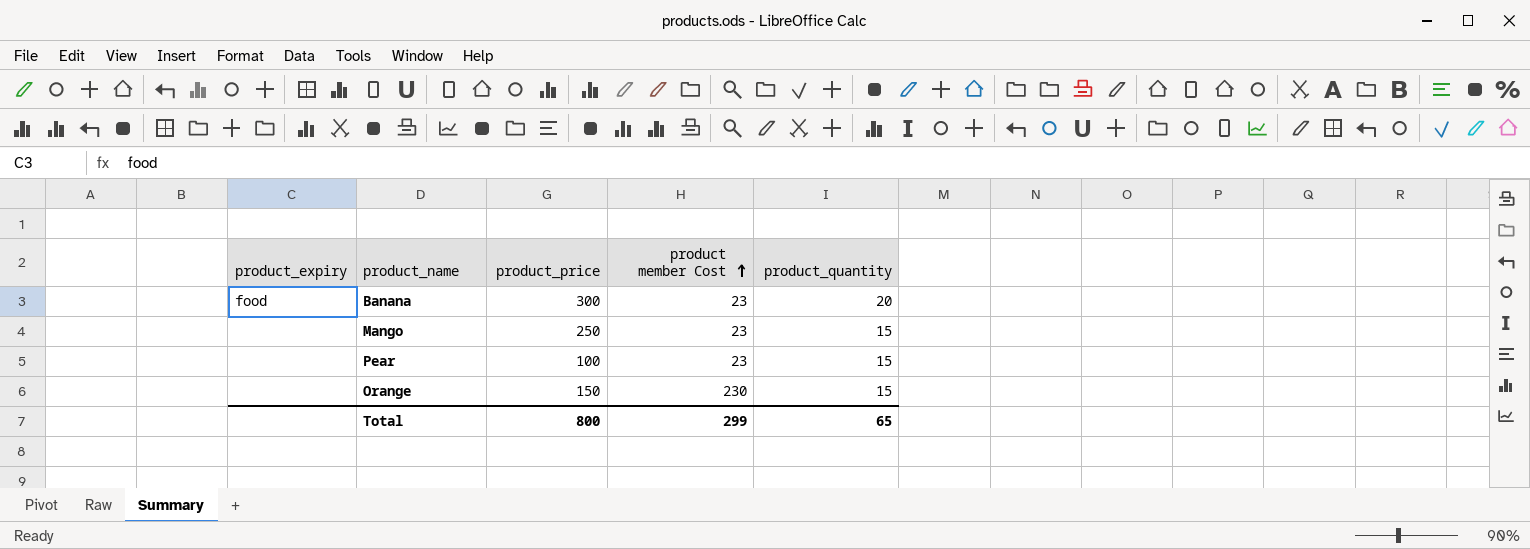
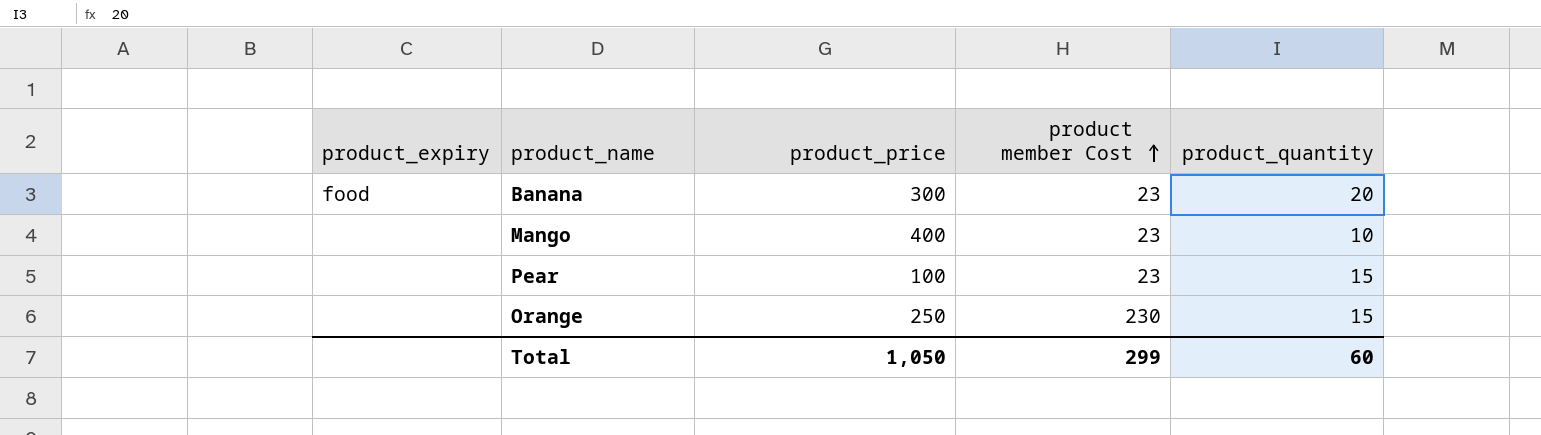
Mango | product_price: 250 -> 400
Mango | product_quantity: 15 -> 10
Orange | product_price: 150 -> 250
Total | product_price: 800 -> 1,050
Total | product_quantity: 65 -> 60

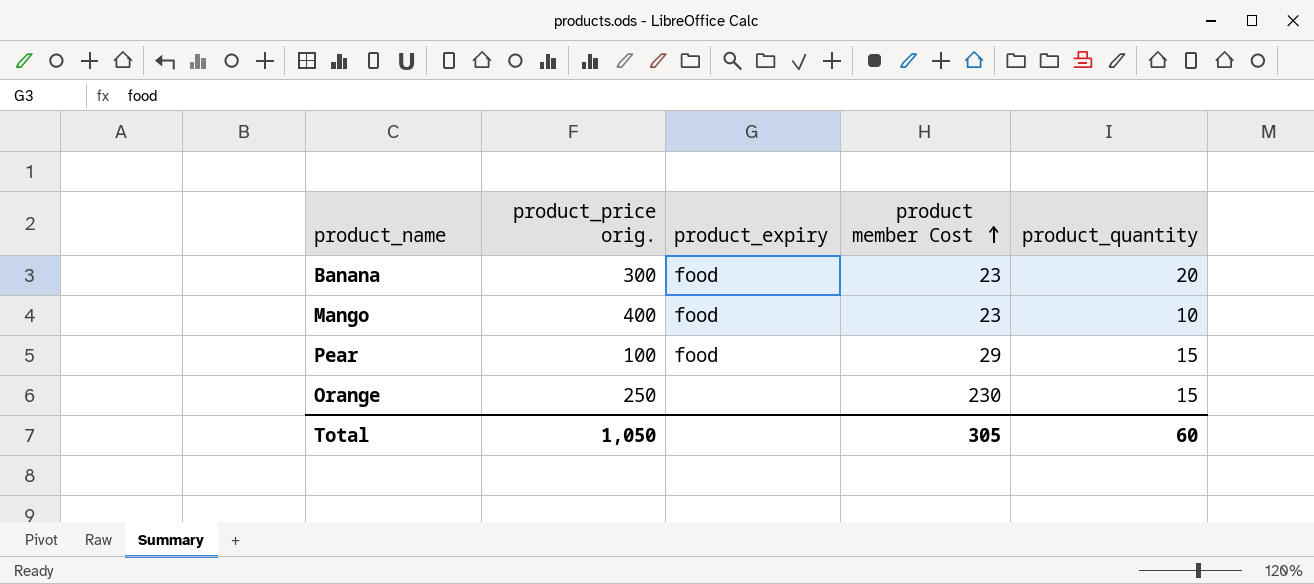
column name: product_price -> product_price orig.
column product_expiry | position: 1 -> 3
Mango | product_expiry: none -> food
Pear | product_expiry: none -> food
Pear | product member Cost: 23 -> 29
Total | product member Cost: 299 -> 305

